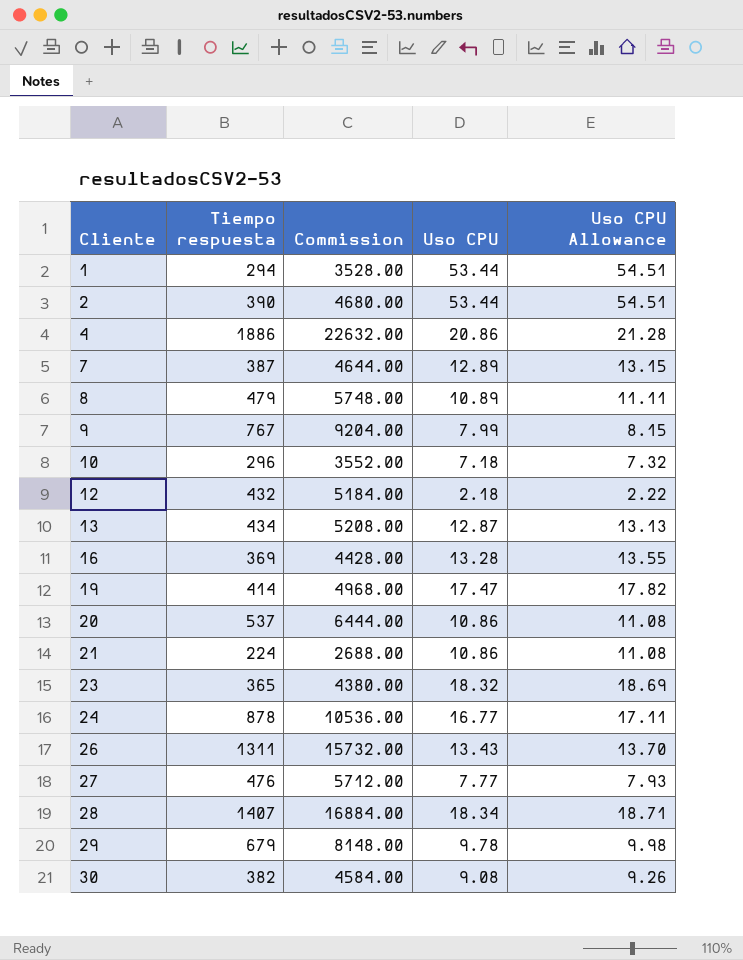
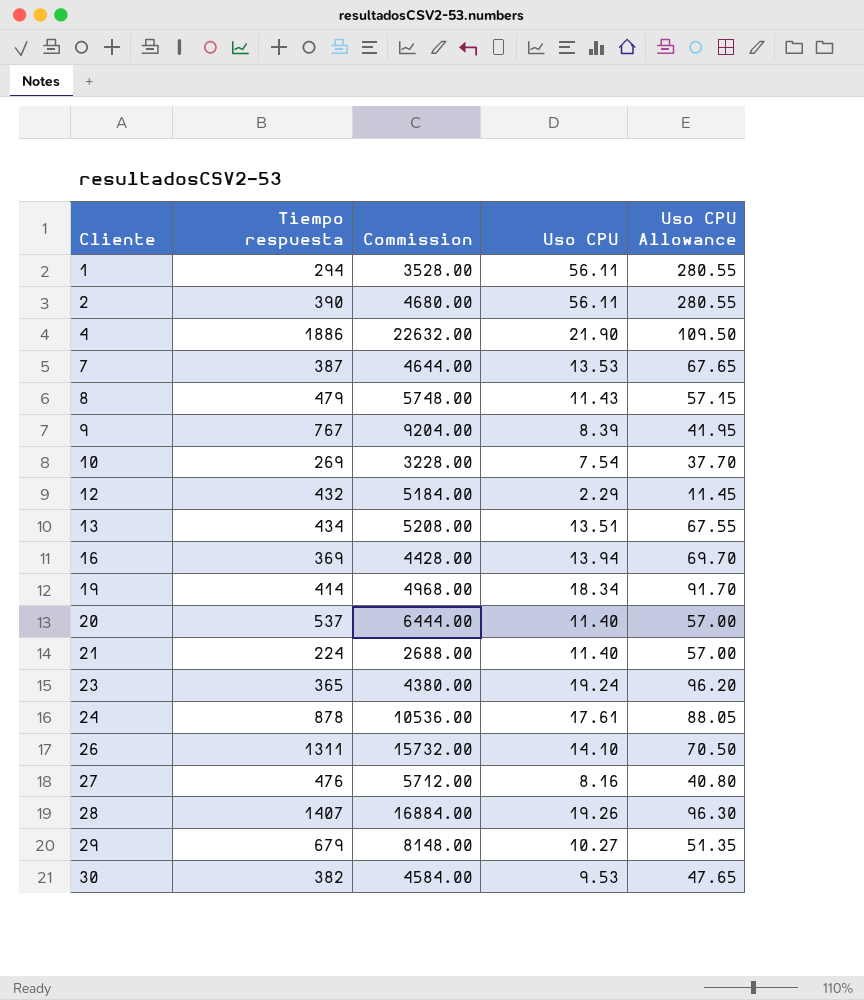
column Uso CPU Allowance | formula: [Uso CPU] * 1.02 -> [Uso CPU] * 5
1 | Uso CPU: 53.44 -> 56.11
2 | Uso CPU: 53.44 -> 56.11
4 | Uso CPU: 20.86 -> 21.90
7 | Uso CPU: 12.89 -> 13.53
8 | Uso CPU: 10.89 -> 11.43
9 | Uso CPU: 7.99 -> 8.39
10 | Tiempo respuesta: 296 -> 269
10 | Commission: 3552.00 -> 3228.00
10 | Uso CPU: 7.18 -> 7.54
12 | Uso CPU: 2.18 -> 2.29
13 | Uso CPU: 12.87 -> 13.51
16 | Uso CPU: 13.28 -> 13.94
19 | Uso CPU: 17.47 -> 18.34
20 | Uso CPU: 10.86 -> 11.40
21 | Uso CPU: 10.86 -> 11.40
23 | Uso CPU: 18.32 -> 19.24
24 | Uso CPU: 16.77 -> 17.61
26 | Uso CPU: 13.43 -> 14.10
27 | Uso CPU: 7.77 -> 8.16
28 | Uso CPU: 18.34 -> 19.26
29 | Uso CPU: 9.78 -> 10.27
30 | Uso CPU: 9.08 -> 9.53

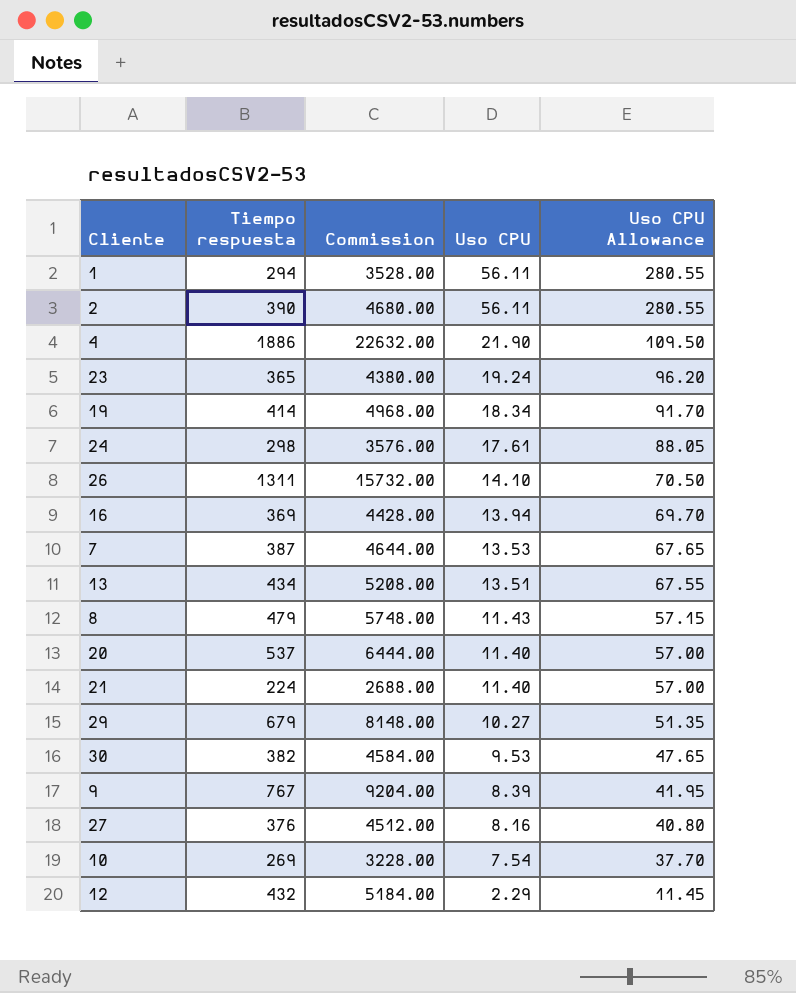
row order: Cliente ascending -> Uso CPU descending
row 28: 1407 | 16884.00 | 19.26 | 96.30 -> none
24 | Tiempo respuesta: 878 -> 298
24 | Commission: 10536.00 -> 3576.00
27 | Tiempo respuesta: 476 -> 376
27 | Commission: 5712.00 -> 4512.00

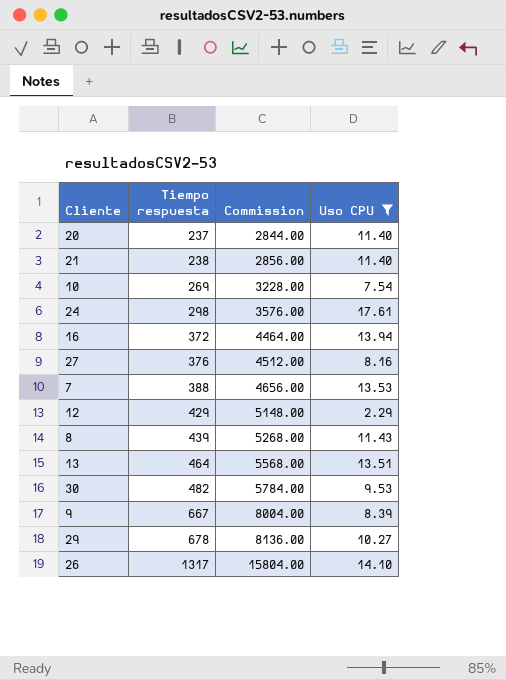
filter: none -> Uso CPU <= 17.61
row order: Uso CPU descending -> Tiempo respuesta ascending
column Uso CPU Allowance | formula: [Uso CPU] * 5 -> none
20 | Tiempo respuesta: 537 -> 237
20 | Commission: 6444.00 -> 2844.00
21 | Tiempo respuesta: 224 -> 238
21 | Commission: 2688.00 -> 2856.00
16 | Tiempo respuesta: 369 -> 372
16 | Commission: 4428.00 -> 4464.00
7 | Tiempo respuesta: 387 -> 388
7 | Commission: 4644.00 -> 4656.00
12 | Tiempo respuesta: 432 -> 429
12 | Commission: 5184.00 -> 5148.00
8 | Tiempo respuesta: 479 -> 439
8 | Commission: 5748.00 -> 5268.00
13 | Tiempo respuesta: 434 -> 464
13 | Commission: 5208.00 -> 5568.00
30 | Tiempo respuesta: 382 -> 482
30 | Commission: 4584.00 -> 5784.00
9 | Tiempo respuesta: 767 -> 667
9 | Commission: 9204.00 -> 8004.00
29 | Tiempo respuesta: 679 -> 678
29 | Commission: 8148.00 -> 8136.00
26 | Tiempo respuesta: 1311 -> 1317
26 | Commission: 15732.00 -> 15804.00

